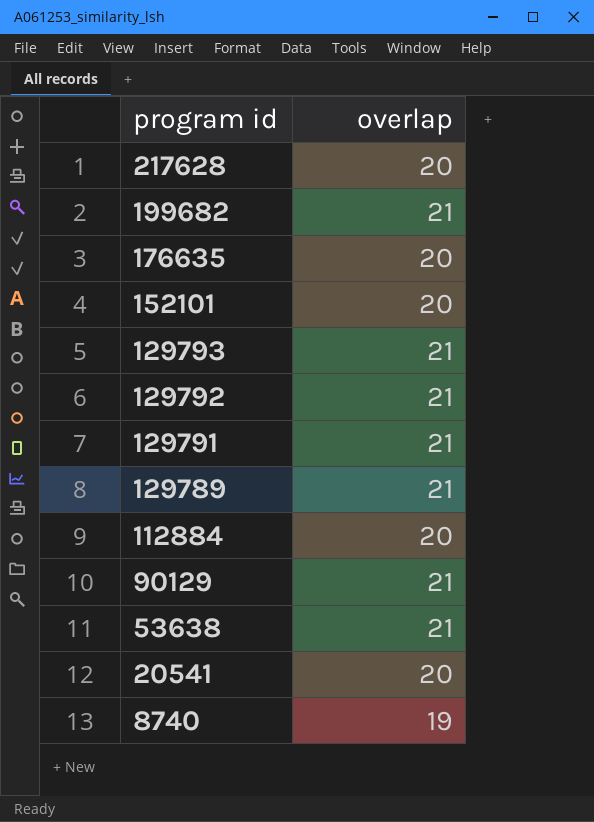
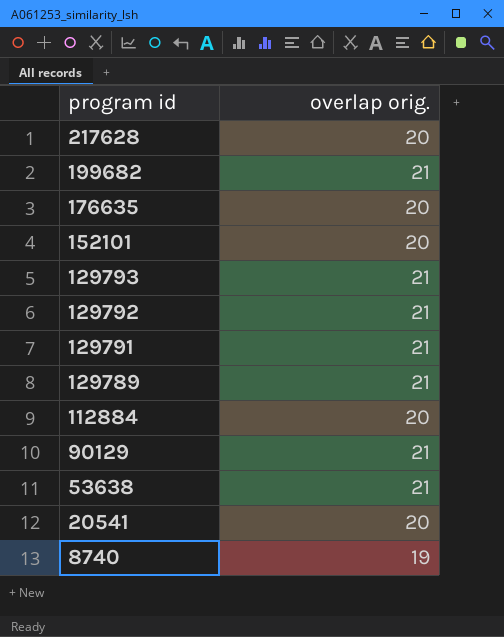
column name: overlap -> overlap orig.

